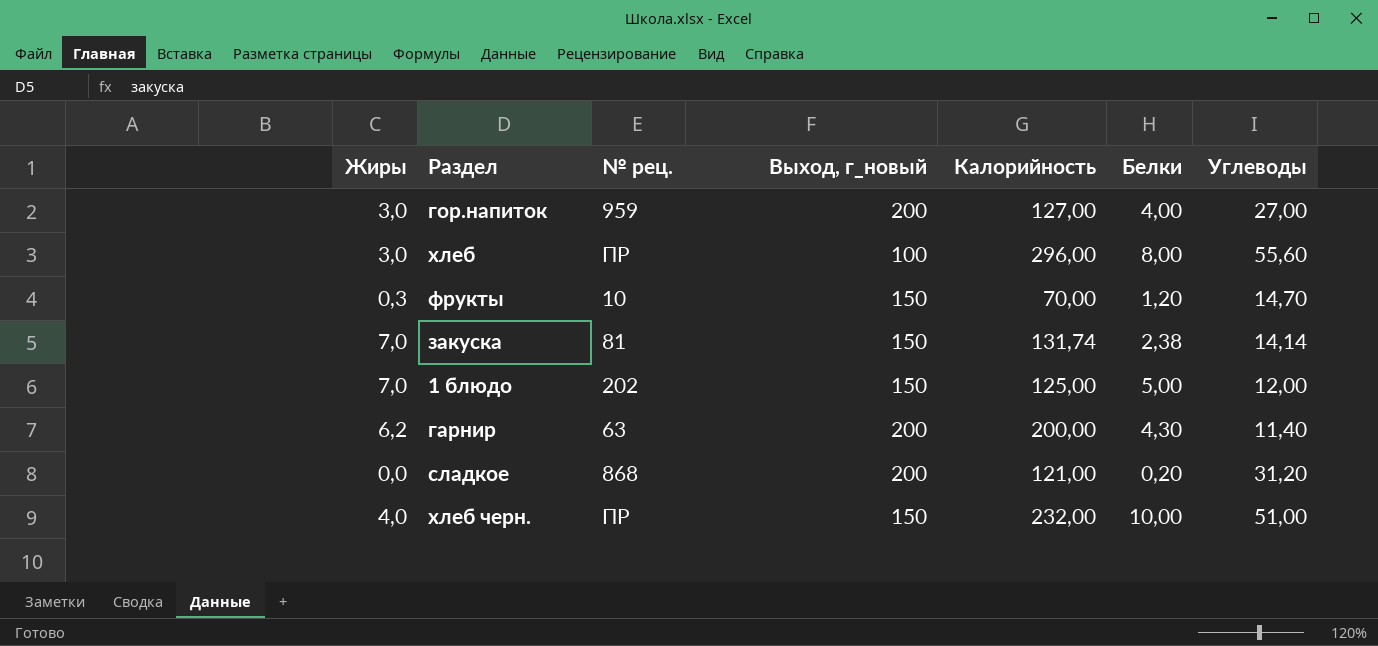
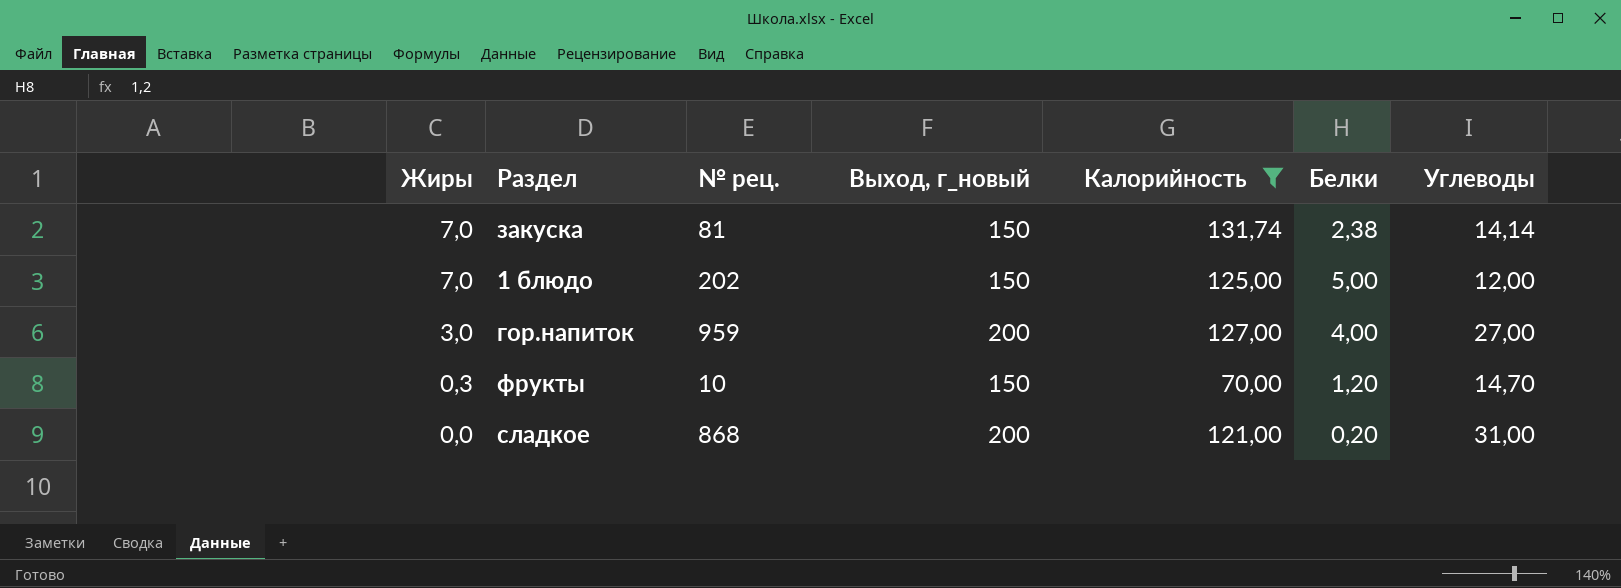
filter: none -> Калорийность <= 131,74
row order: none -> Жиры descending
сладкое | Углеводы: 31,20 -> 31,00

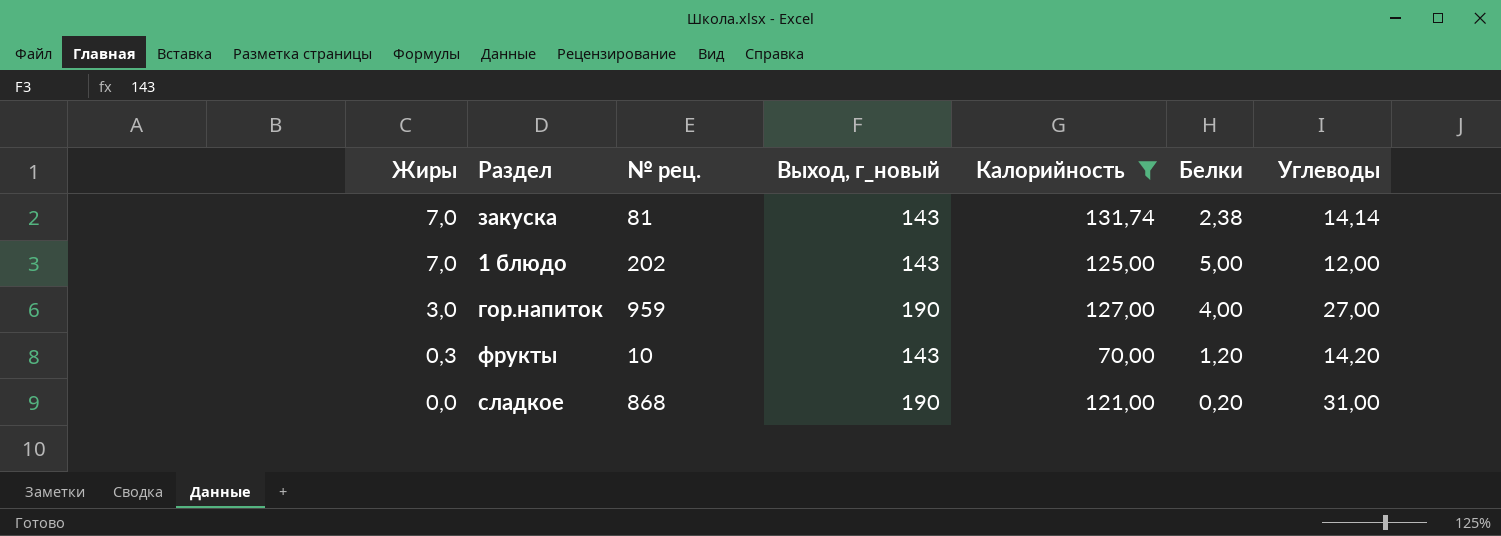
закуска | Выход, г_новый: 150 -> 143
1 блюдо | Выход, г_новый: 150 -> 143
гор.напиток | Выход, г_новый: 200 -> 190
фрукты | Выход, г_новый: 150 -> 143
фрукты | Углеводы: 14,70 -> 14,20
сладкое | Выход, г_новый: 200 -> 190

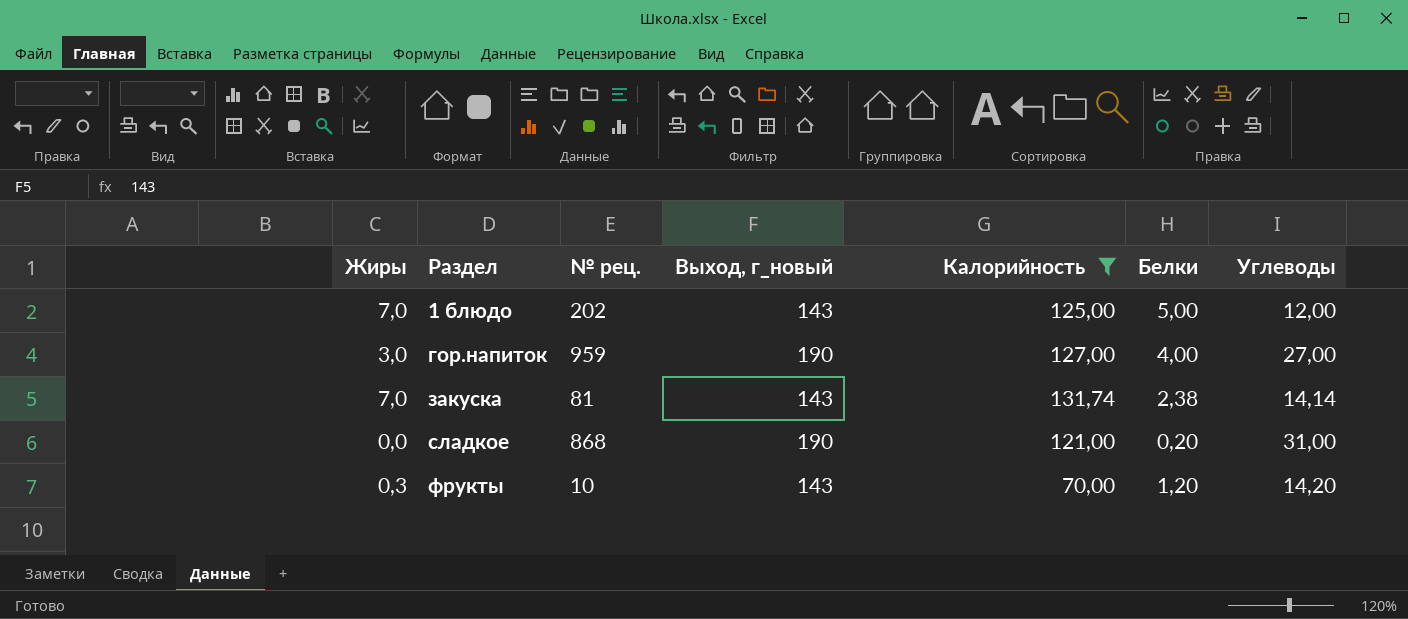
row order: Жиры descending -> Раздел ascending

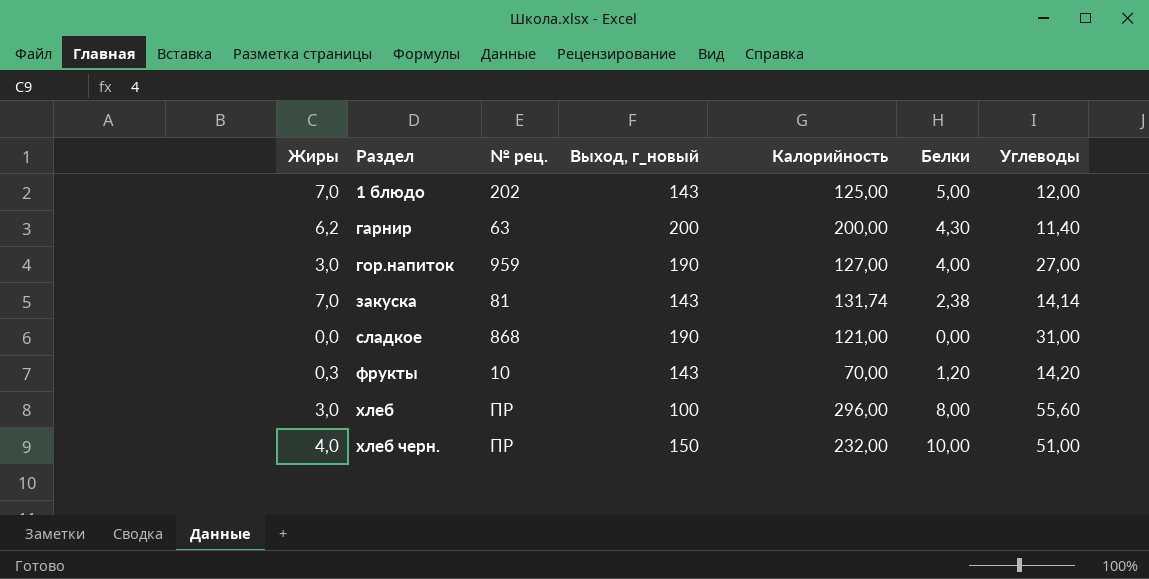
filter: Калорийность <= 131,74 -> none
сладкое | Белки: 0,20 -> 0,00

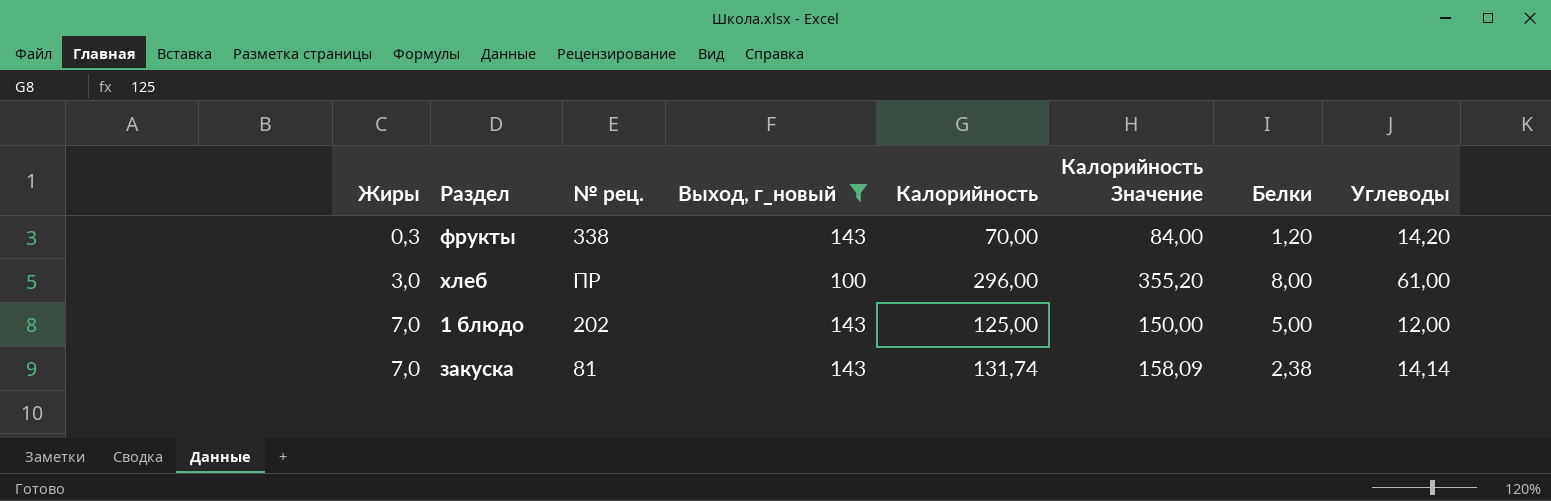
filter: none -> Выход, г_новый <= 143
row order: Раздел ascending -> Жиры ascending
column Калорийность Значение | formula: none -> [Калорийность] * 1,2
фрукты | № рец.: 10 -> 338
хлеб | Углеводы: 55,60 -> 61,00

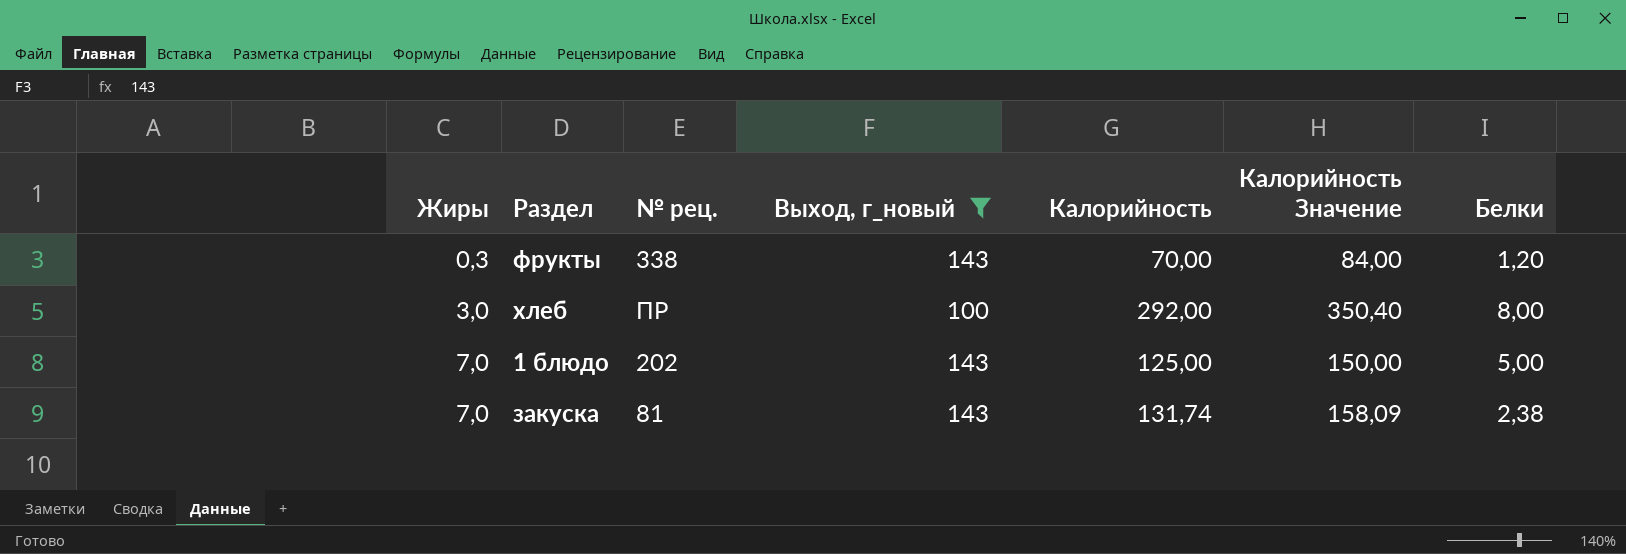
column Углеводы | position: 8 -> none
хлеб | Калорийность: 296,00 -> 292,00
хлеб | Калорийность Значение: 355,20 -> 350,40

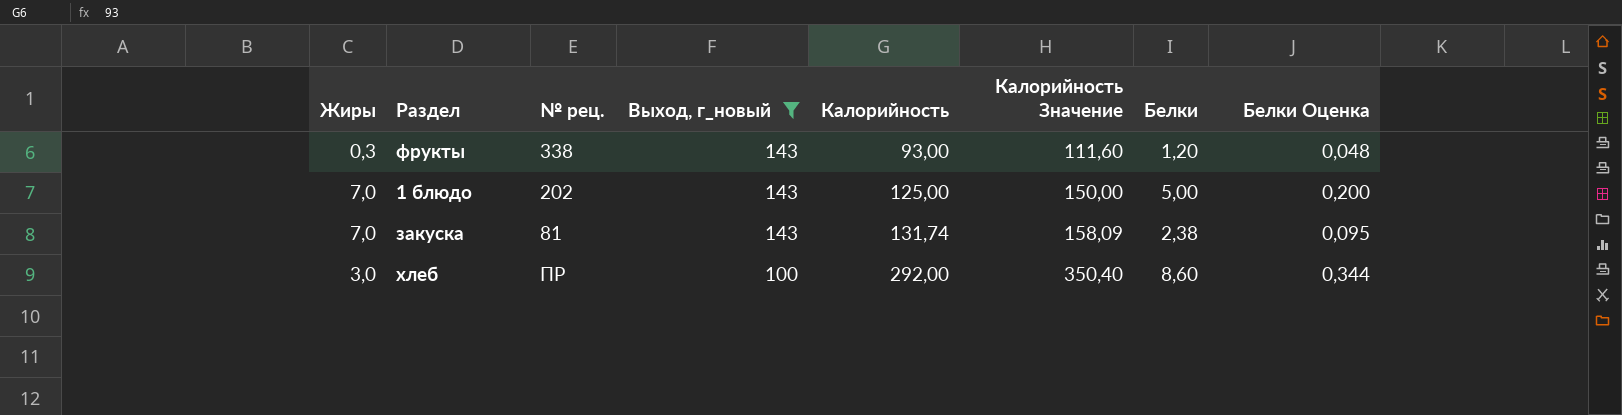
row order: Жиры ascending -> Выход, г_новый descending
column Белки Оценка | formula: none -> [Белки] * 0,04
фрукты | Калорийность: 70,00 -> 93,00
фрукты | Калорийность Значение: 84,00 -> 111,60
хлеб | Белки: 8,00 -> 8,60

